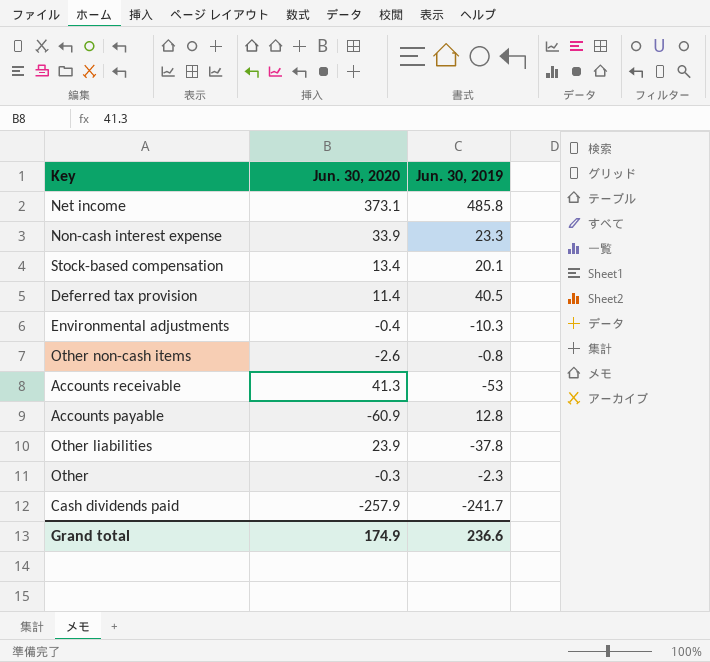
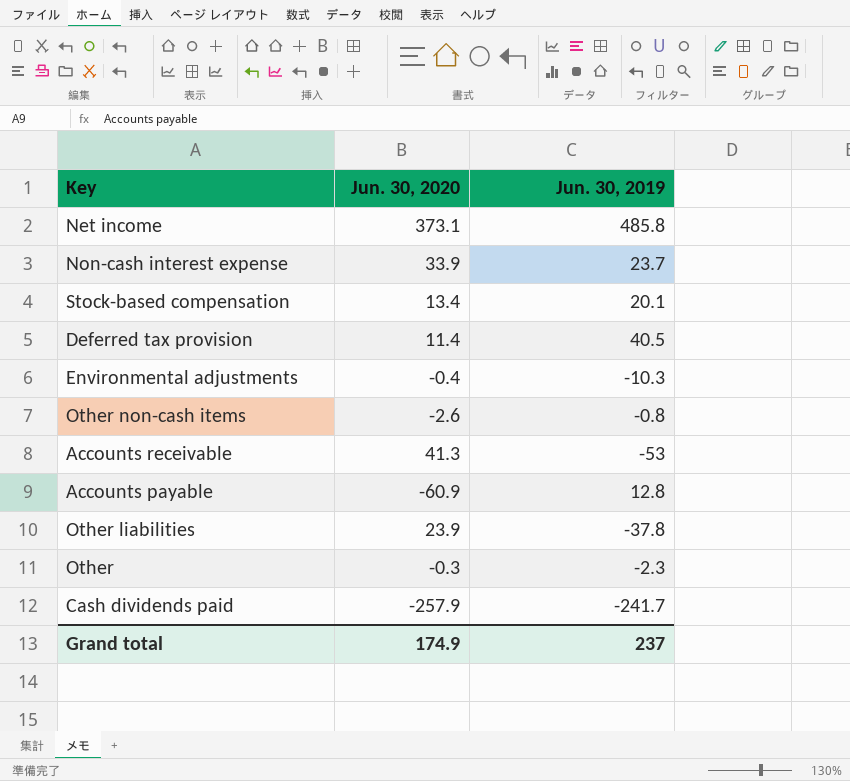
Non-cash interest expense | Jun. 30, 2019: 23.3 -> 23.7
Grand total | Jun. 30, 2019: 236.6 -> 237

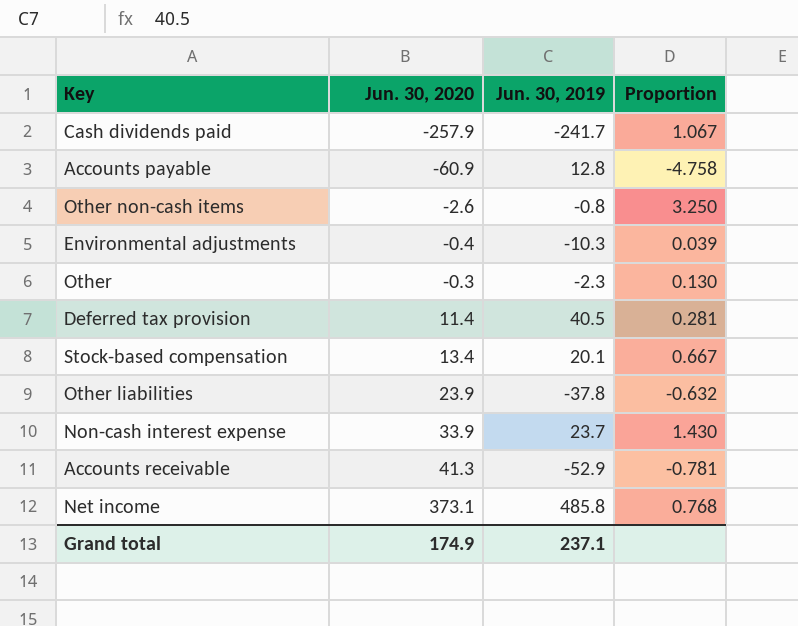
row order: none -> Jun. 30, 2020 ascending
column Proportion | formula: none -> [Jun. 30, 2020] / [Jun. 30, 2019]
Accounts receivable | Jun. 30, 2019: -53 -> -52.9
Grand total | Jun. 30, 2019: 237 -> 237.1

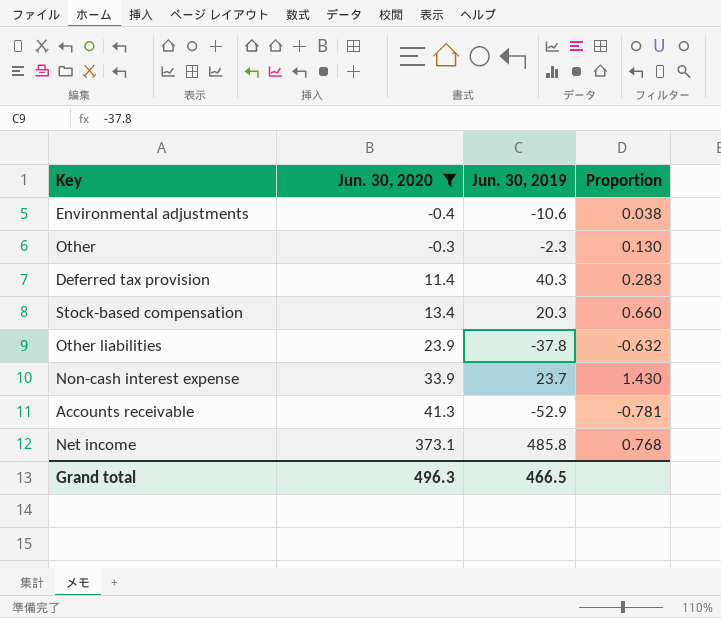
filter: none -> Jun. 30, 2020 >= -0.4
Environmental adjustments | Jun. 30, 2019: -10.3 -> -10.6
Environmental adjustments | Proportion: 0.039 -> 0.038
Deferred tax provision | Jun. 30, 2019: 40.5 -> 40.3
Deferred tax provision | Proportion: 0.281 -> 0.283
Stock-based compensation | Jun. 30, 2019: 20.1 -> 20.3
Stock-based compensation | Proportion: 0.667 -> 0.660
Grand total | Jun. 30, 2020: 174.9 -> 496.3
Grand total | Jun. 30, 2019: 237.1 -> 466.5

